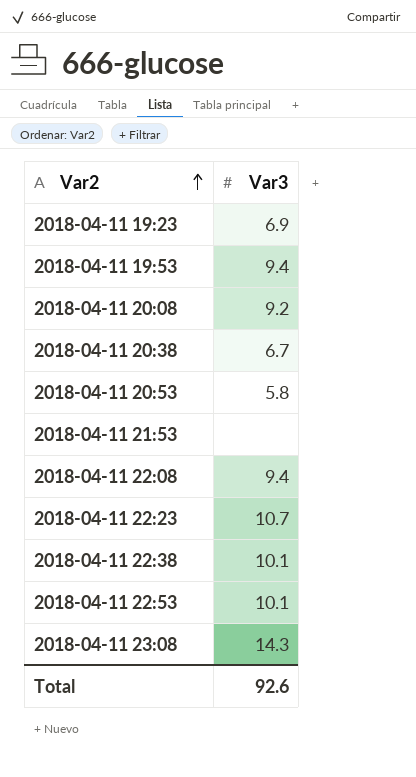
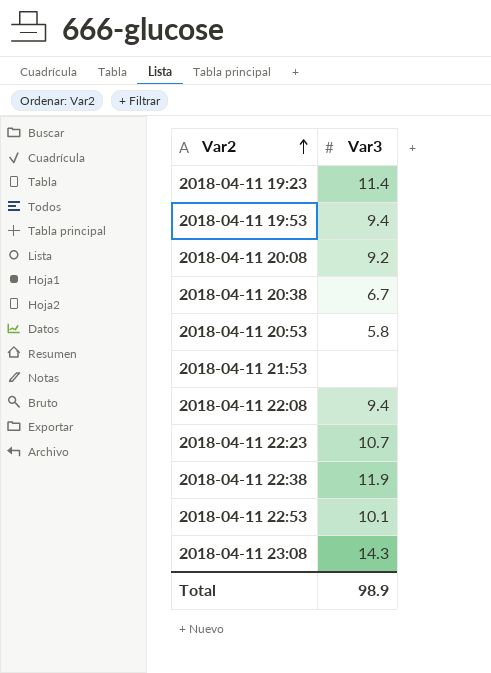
2018-04-11 19:23 | Var3: 6.9 -> 11.4
2018-04-11 22:38 | Var3: 10.1 -> 11.9
Total | Var3: 92.6 -> 98.9

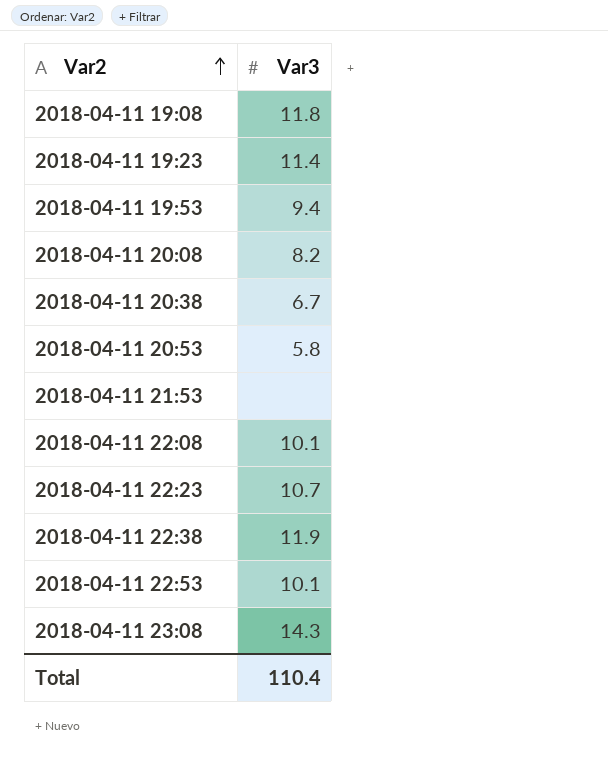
row 2018-04-11 19:08: none -> 11.8
2018-04-11 20:08 | Var3: 9.2 -> 8.2
2018-04-11 22:08 | Var3: 9.4 -> 10.1
Total | Var3: 98.9 -> 110.4

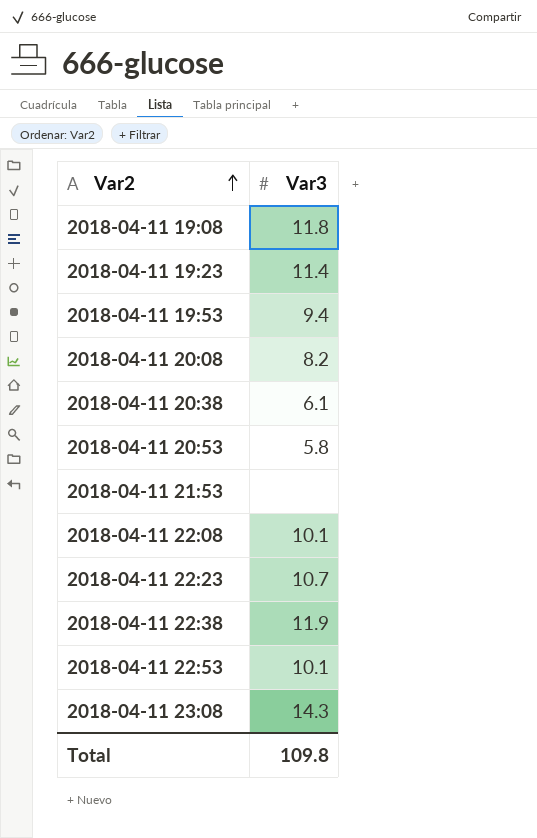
2018-04-11 20:38 | Var3: 6.7 -> 6.1
Total | Var3: 110.4 -> 109.8

